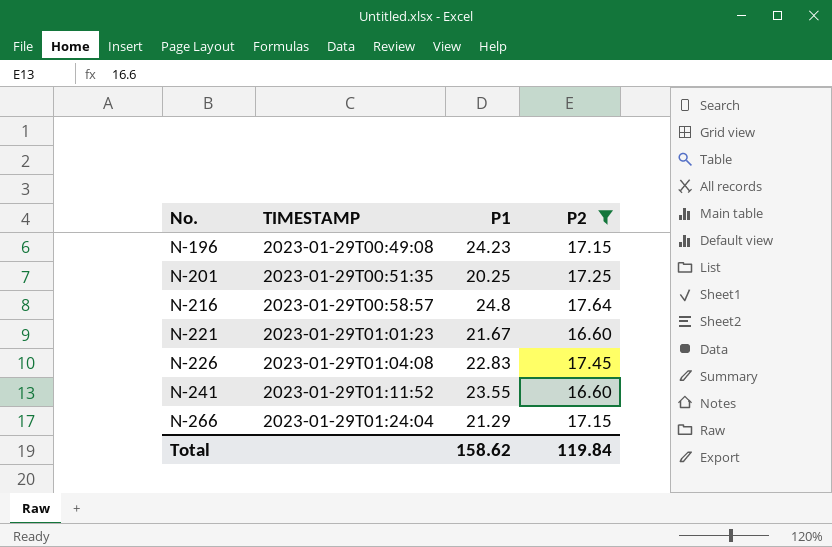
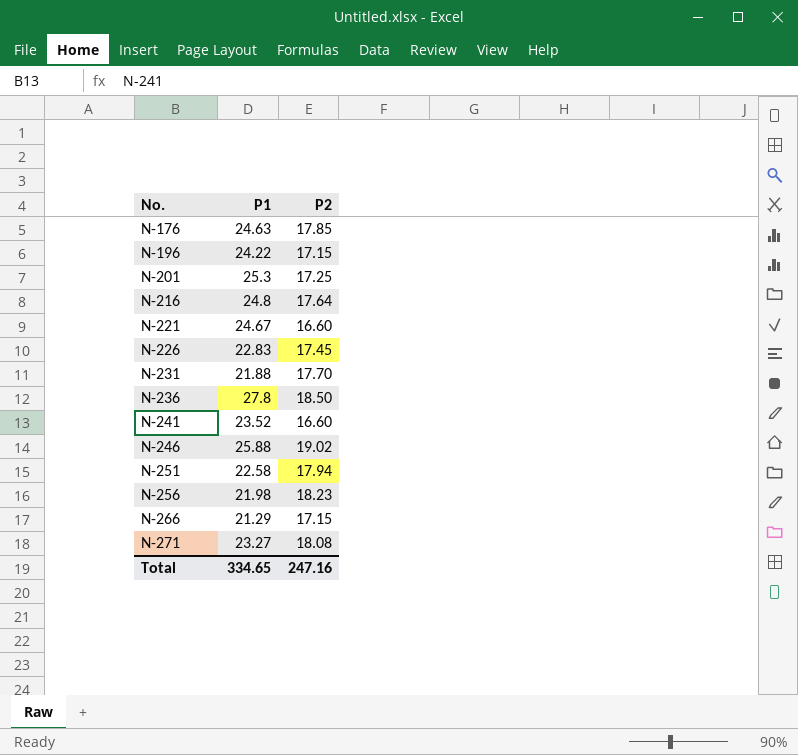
filter: P2 <= 17.64 -> none
column TIMESTAMP | position: 2 -> none
N-196 | P1: 24.23 -> 24.22
N-201 | P1: 20.25 -> 25.3
N-221 | P1: 21.67 -> 24.67
N-241 | P1: 23.55 -> 23.52
Total | P1: 158.62 -> 334.65
Total | P2: 119.84 -> 247.16

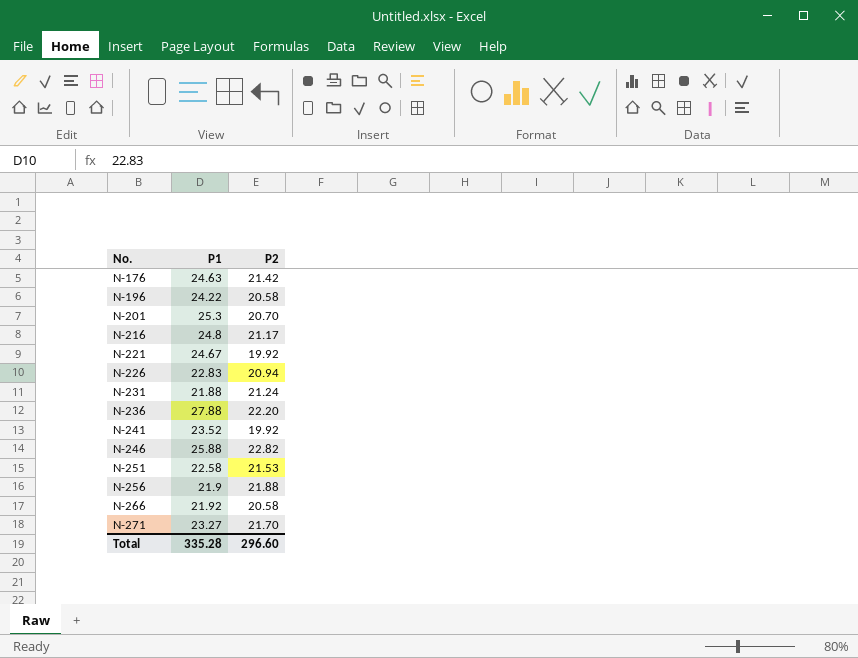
N-176 | P2: 17.85 -> 21.42
N-196 | P2: 17.15 -> 20.58
N-201 | P2: 17.25 -> 20.70
N-216 | P2: 17.64 -> 21.17
N-221 | P2: 16.60 -> 19.92
N-226 | P2: 17.45 -> 20.94
N-231 | P2: 17.70 -> 21.24
N-236 | P1: 27.8 -> 27.88
N-236 | P2: 18.50 -> 22.20
N-241 | P2: 16.60 -> 19.92
N-246 | P2: 19.02 -> 22.82
N-251 | P2: 17.94 -> 21.53
N-256 | P1: 21.98 -> 21.9
N-256 | P2: 18.23 -> 21.88
N-266 | P1: 21.29 -> 21.92
N-266 | P2: 17.15 -> 20.58
N-271 | P2: 18.08 -> 21.70
Total | P1: 334.65 -> 335.28
Total | P2: 247.16 -> 296.60

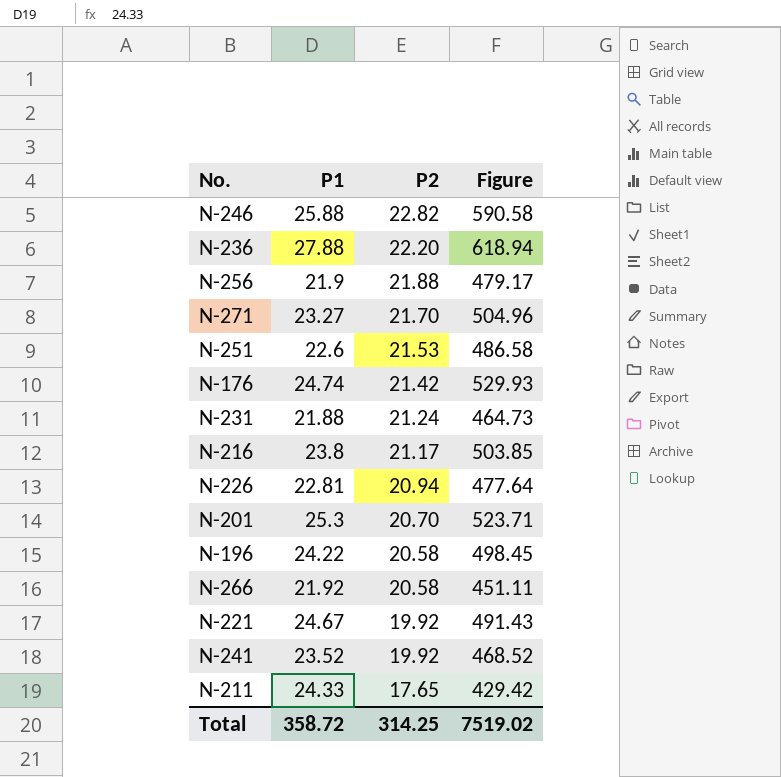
row order: No. ascending -> P2 descending
column Figure | formula: none -> [P1] * [P2]
N-251 | P1: 22.58 -> 22.6
N-176 | P1: 24.63 -> 24.74
N-216 | P1: 24.8 -> 23.8
N-226 | P1: 22.83 -> 22.81
row N-211: none -> 24.33 | 17.65 | 429.42
Total | P1: 335.28 -> 358.72
Total | P2: 296.60 -> 314.25

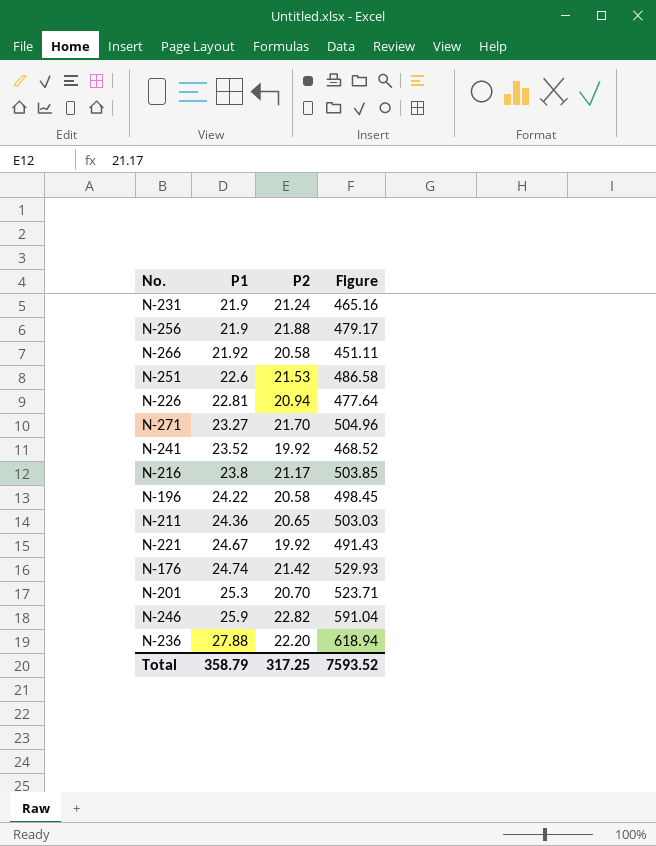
row order: P2 descending -> P1 ascending
N-231 | P1: 21.88 -> 21.9
N-231 | Figure: 464.73 -> 465.16
N-211 | P1: 24.33 -> 24.36
N-211 | P2: 17.65 -> 20.65
N-211 | Figure: 429.42 -> 503.03
N-246 | P1: 25.88 -> 25.9
N-246 | Figure: 590.58 -> 591.04
Total | P1: 358.72 -> 358.79
Total | P2: 314.25 -> 317.25
Total | Figure: 7519.02 -> 7593.52

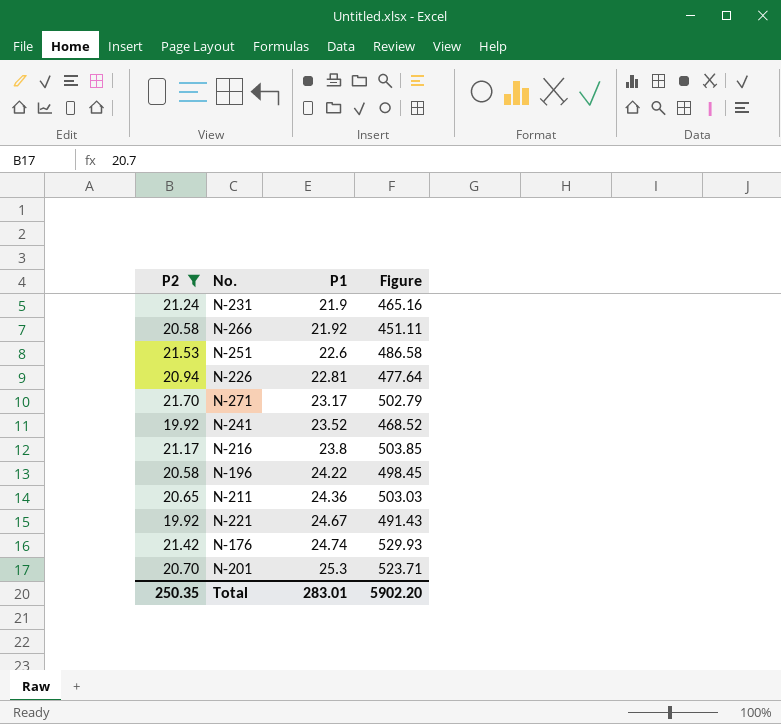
filter: none -> P2 <= 21.70
column P2 | position: 3 -> 1
N-271 | P1: 23.27 -> 23.17
N-271 | Figure: 504.96 -> 502.79
Total | P2: 317.25 -> 250.35
Total | P1: 358.79 -> 283.01
Total | Figure: 7593.52 -> 5902.20

